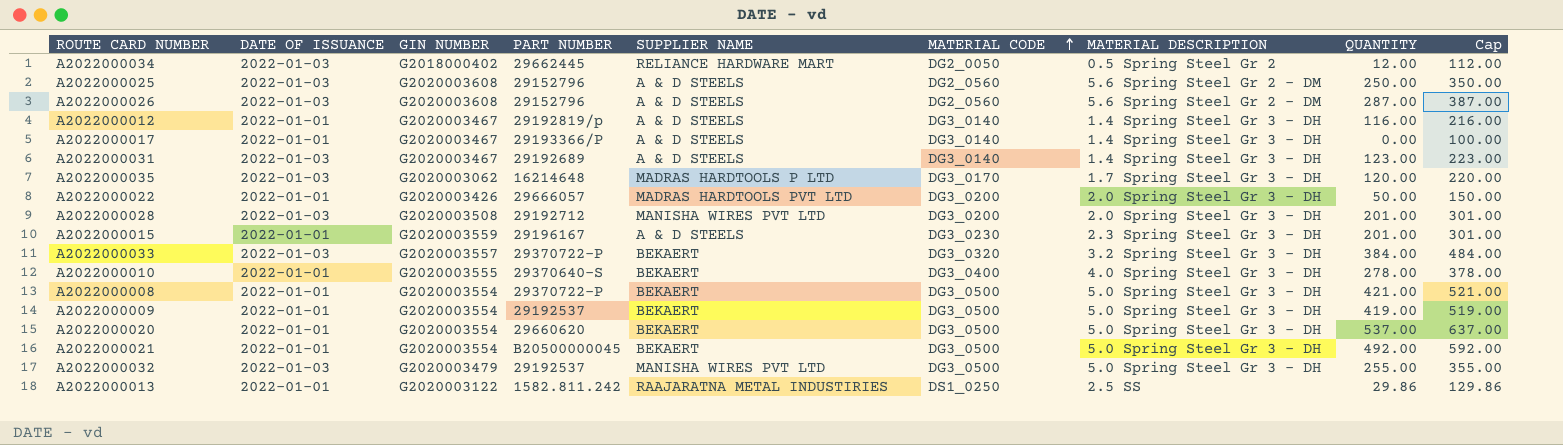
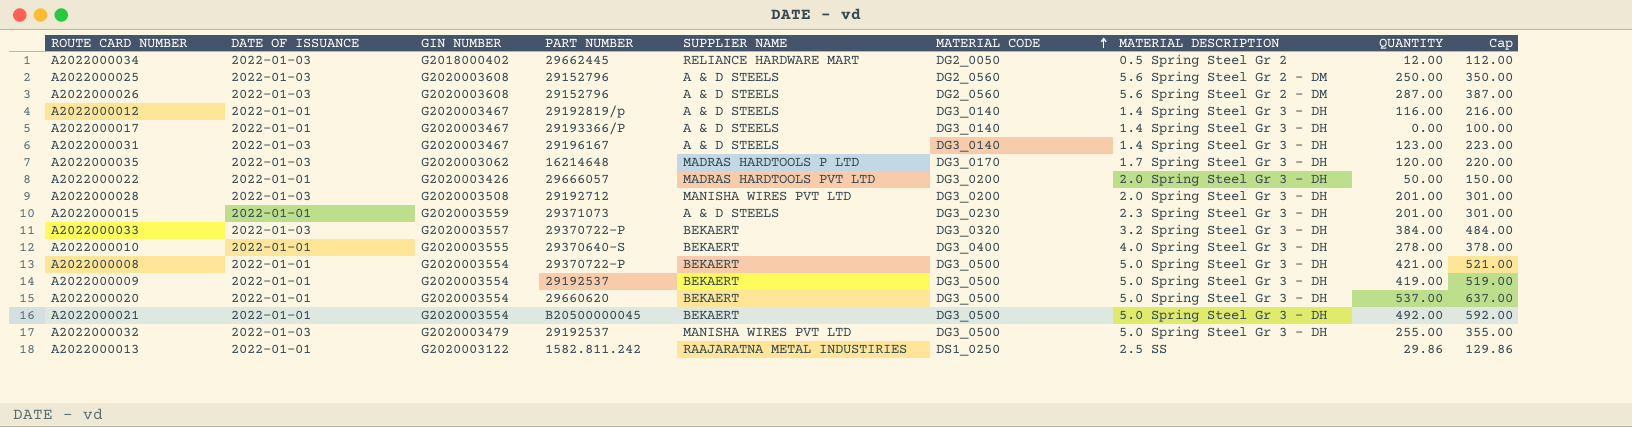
A2022000031 | PART NUMBER: 29192689 -> 29196167
A2022000015 | PART NUMBER: 29196167 -> 29371073

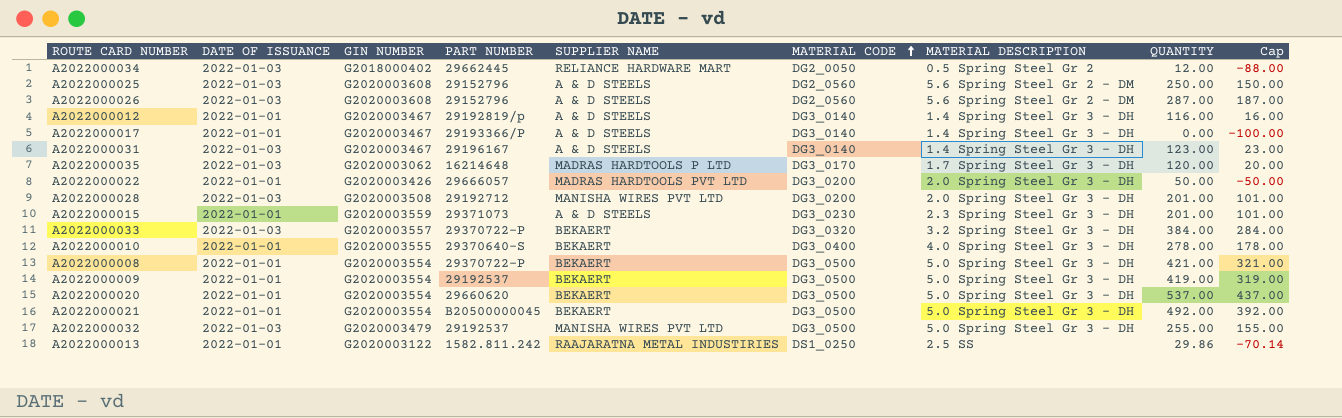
column Cap | formula: [QUANTITY] + 100 -> [QUANTITY] - 100

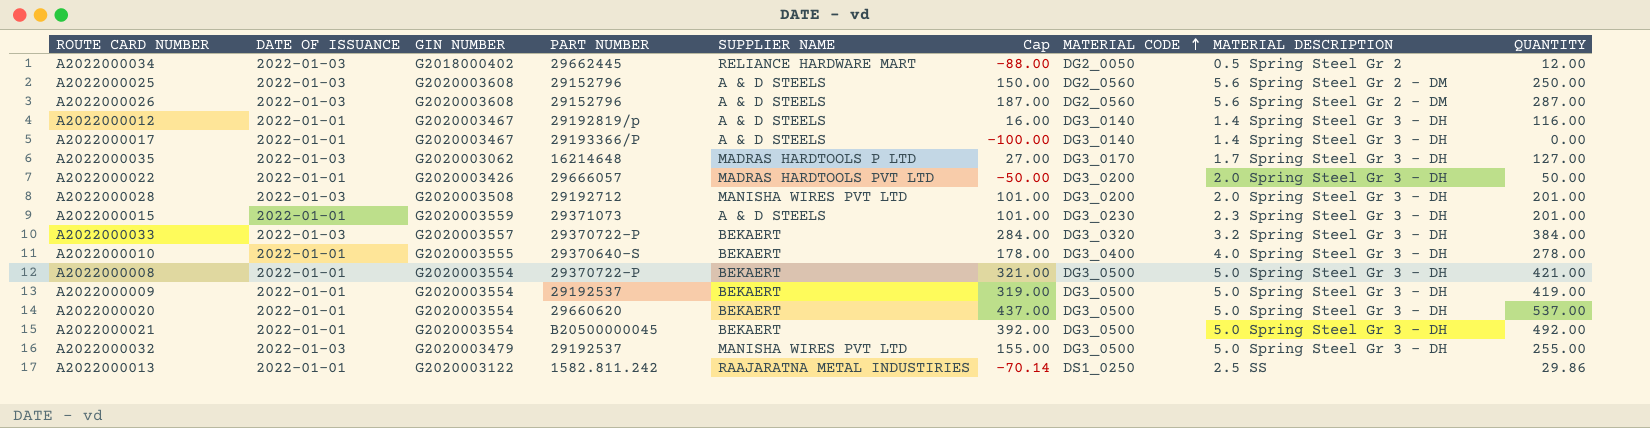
column Cap | position: 9 -> 6
row A2022000031: 2022-01-03 | G2020003467 | 29196167 | A & D STEELS | DG3_0140 | 1.4 Spring Steel Gr 3 - DH | 123.00 | 23.00 -> none
A2022000035 | Cap: 20.00 -> 27.00
A2022000035 | QUANTITY: 120.00 -> 127.00

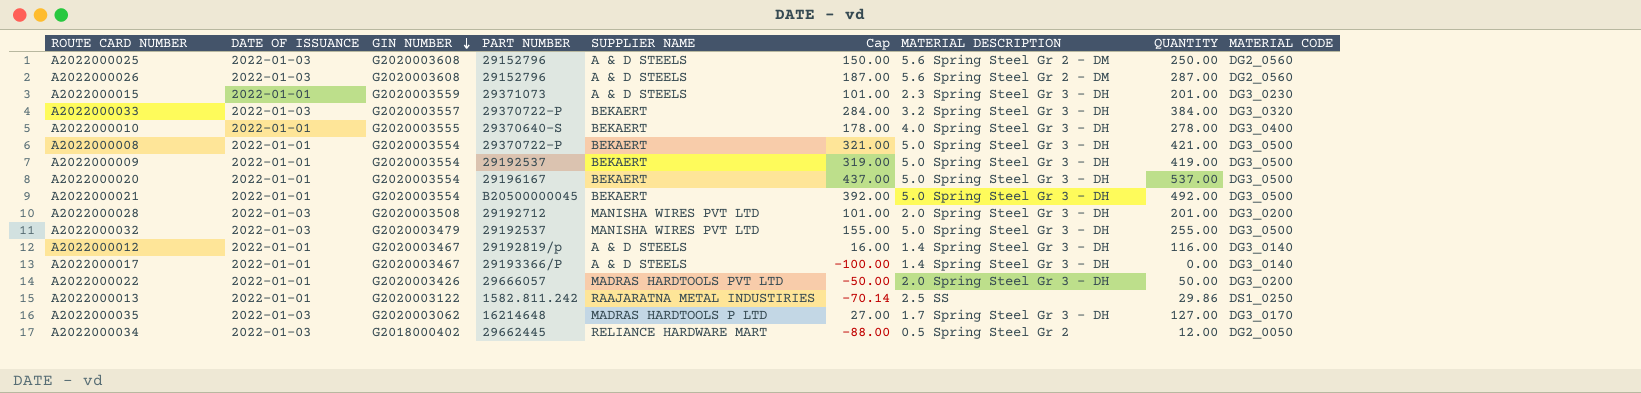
row order: MATERIAL CODE ascending -> GIN NUMBER descending
column MATERIAL CODE | position: 7 -> 9
A2022000020 | PART NUMBER: 29660620 -> 29196167

